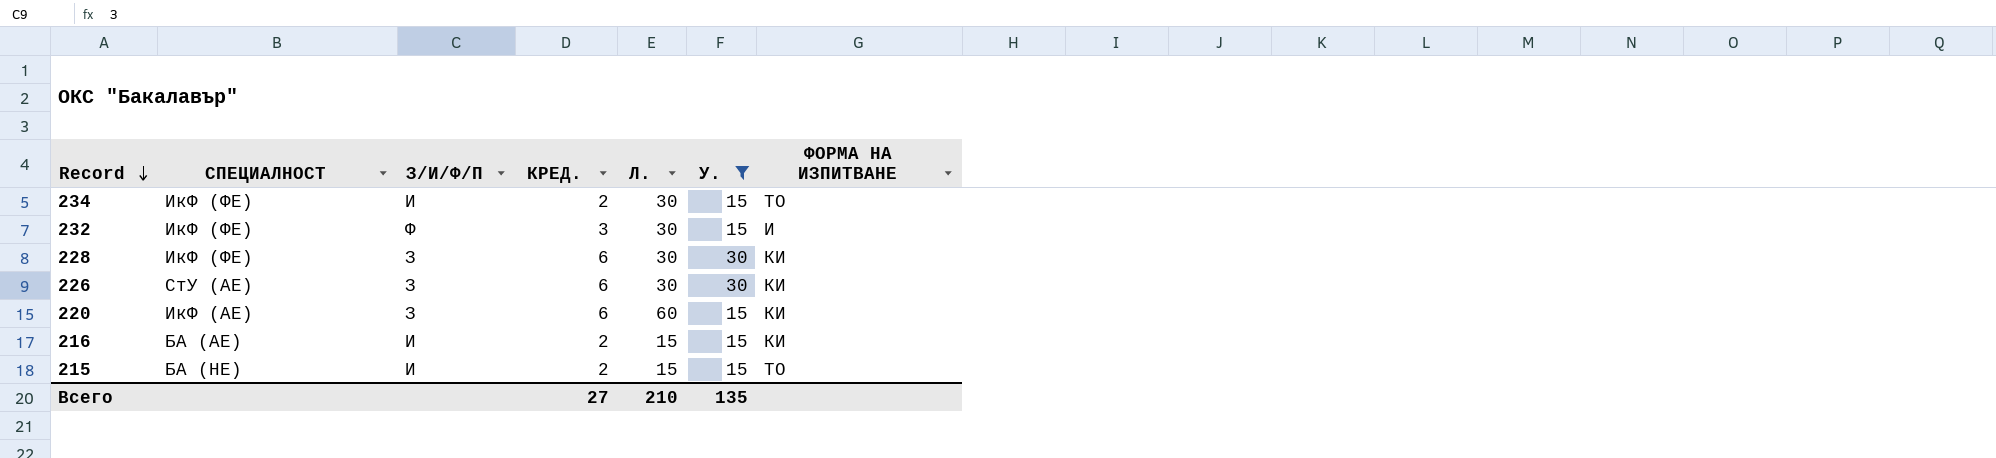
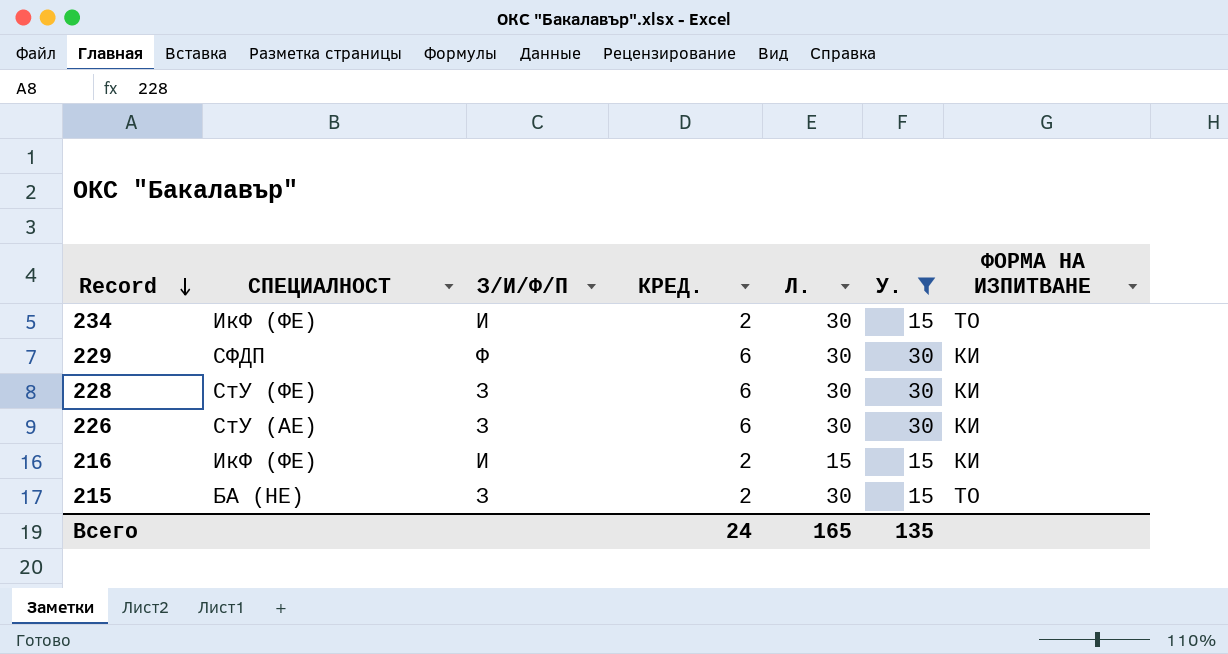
row 232: ИкФ (ФЕ) | Ф | 3 | 30 | 15 | И -> none
row 220: ИкФ (АЕ) | З | 6 | 60 | 15 | КИ -> none
row 229: none -> СФДП | Ф | 6 | 30 | 30 | КИ
228 | СПЕЦИАЛНОСТ: ИкФ (ФЕ) -> СтУ (ФЕ)
216 | СПЕЦИАЛНОСТ: БА (АЕ) -> ИкФ (ФЕ)
215 | З/И/Ф/П: И -> З
215 | Л.: 15 -> 30
Всего | КРЕД.: 27 -> 24
Всего | Л.: 210 -> 165

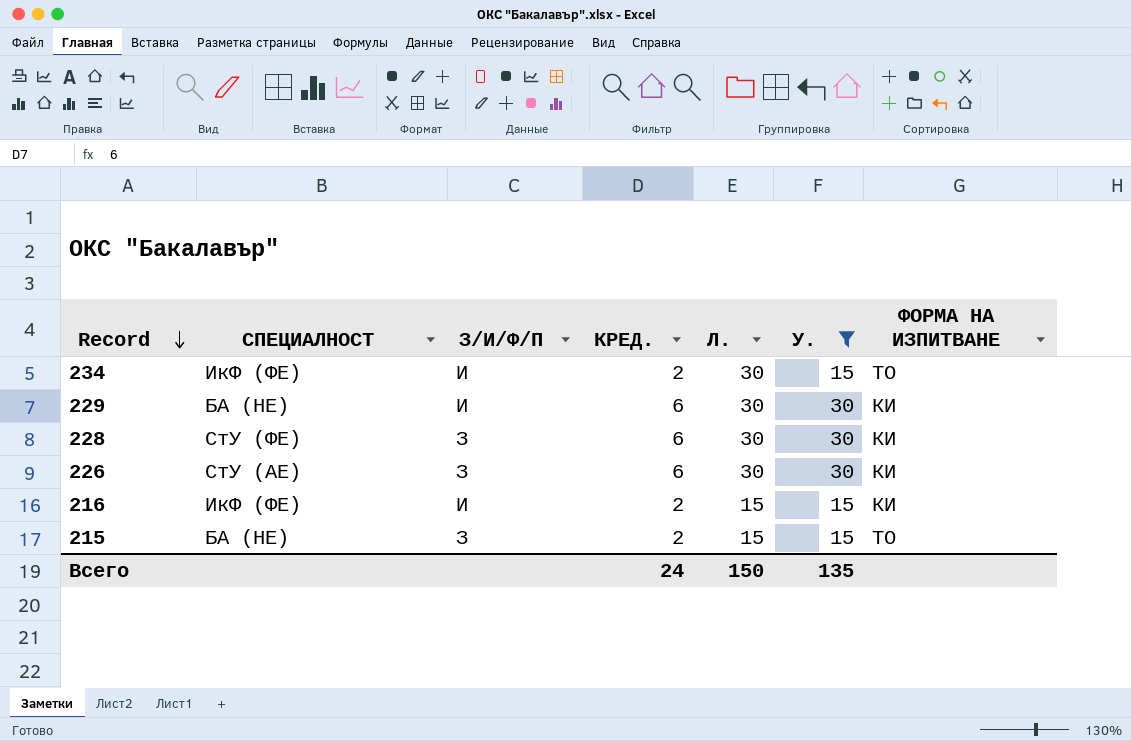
229 | СПЕЦИАЛНОСТ: СФДП -> БА (НЕ)
229 | З/И/Ф/П: Ф -> И
215 | Л.: 30 -> 15
Всего | Л.: 165 -> 150

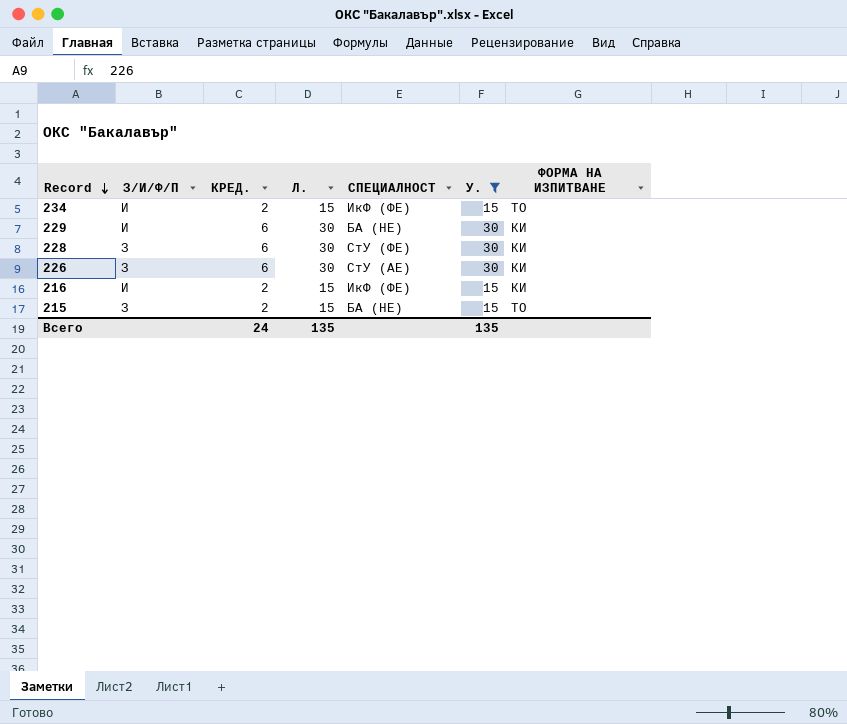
column СПЕЦИАЛНОСТ | position: 2 -> 5
234 | Л.: 30 -> 15
Всего | Л.: 150 -> 135

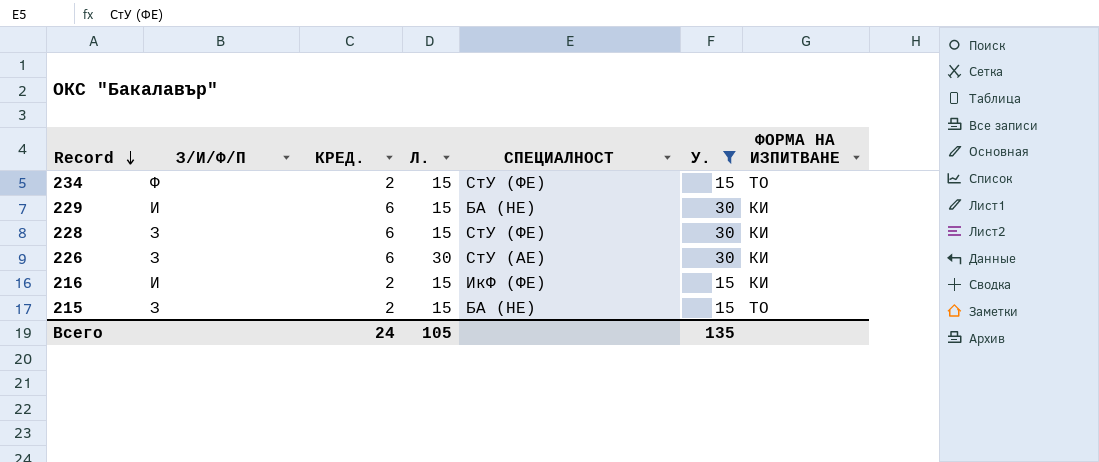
234 | З/И/Ф/П: И -> Ф
234 | СПЕЦИАЛНОСТ: ИкФ (ФЕ) -> СтУ (ФЕ)
229 | Л.: 30 -> 15
228 | Л.: 30 -> 15
Всего | Л.: 135 -> 105

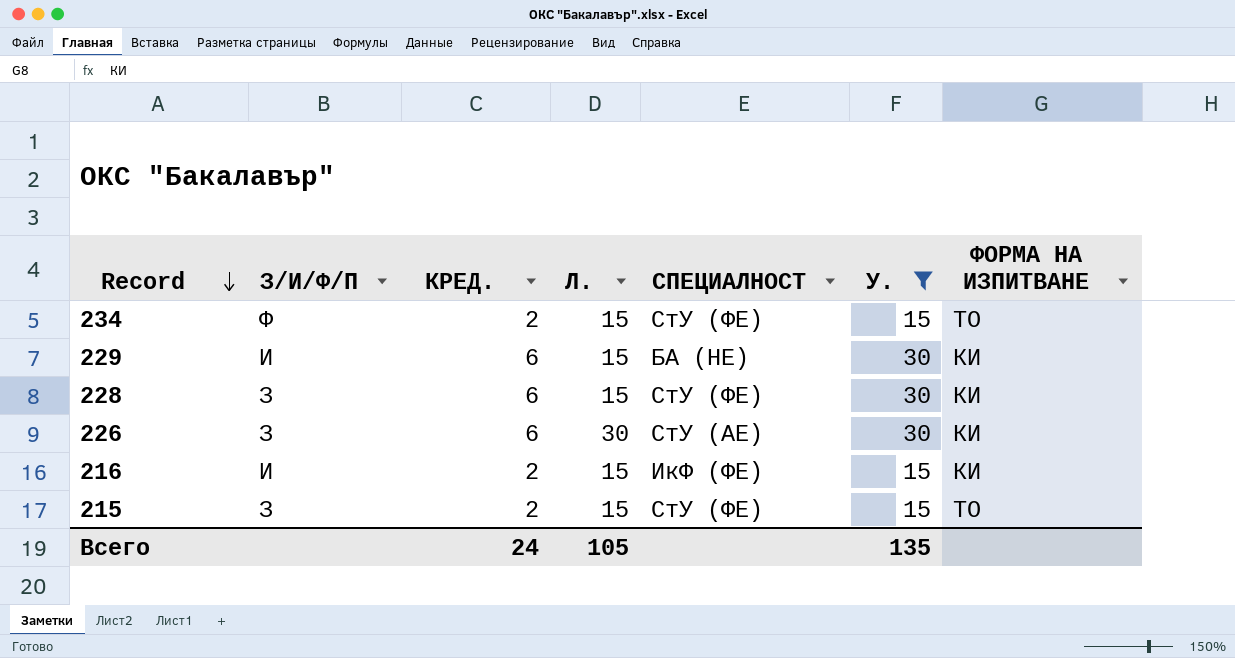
215 | СПЕЦИАЛНОСТ: БА (НЕ) -> СтУ (ФЕ)

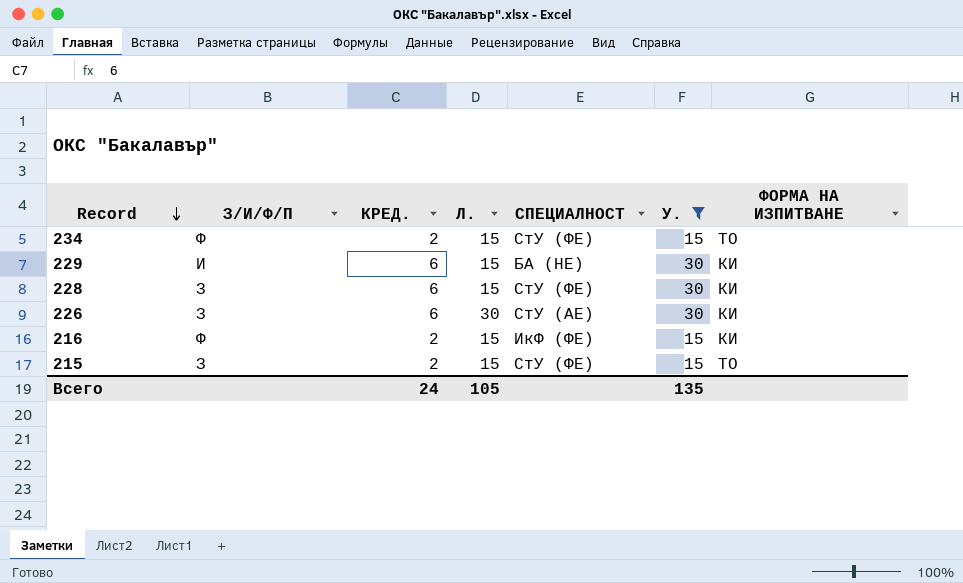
216 | З/И/Ф/П: И -> Ф

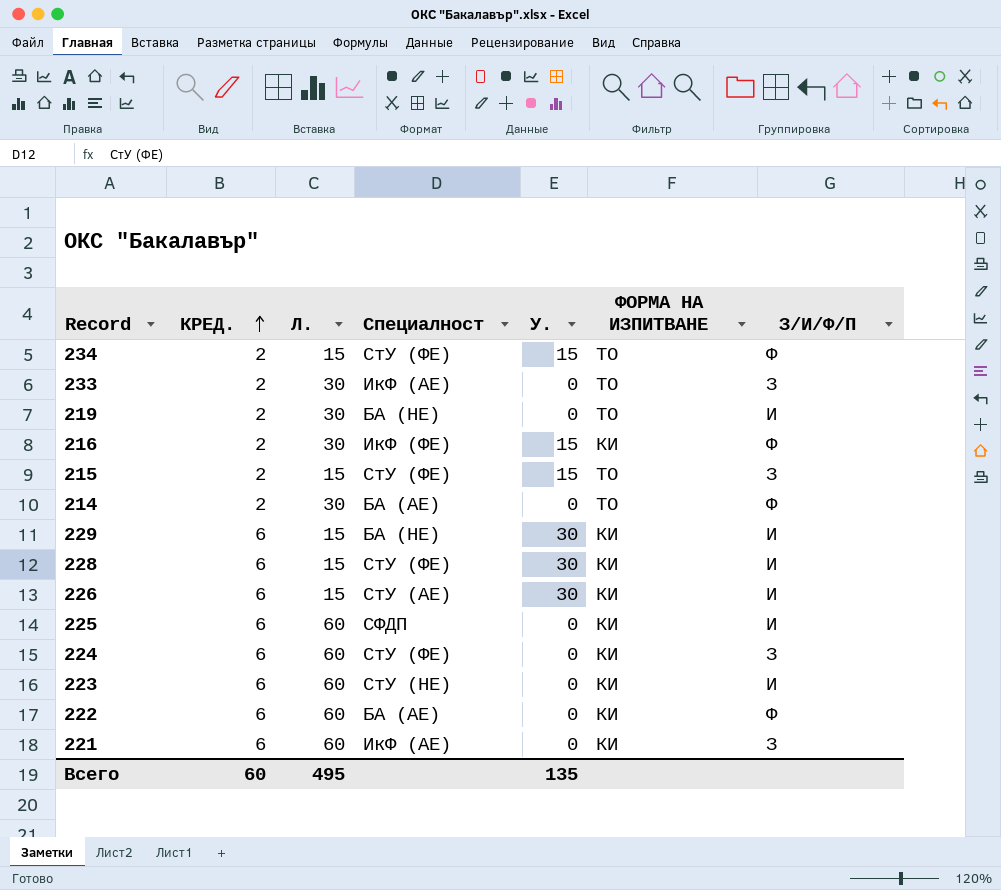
filter: У. != 0 -> none
row order: Record descending -> КРЕД. ascending
column name: СПЕЦИАЛНОСТ -> Специалност
column З/И/Ф/П | position: 2 -> 7
216 | Л.: 15 -> 30
228 | З/И/Ф/П: З -> И
226 | Л.: 30 -> 15
226 | З/И/Ф/П: З -> И
Всего | КРЕД.: 24 -> 60
Всего | Л.: 105 -> 495

